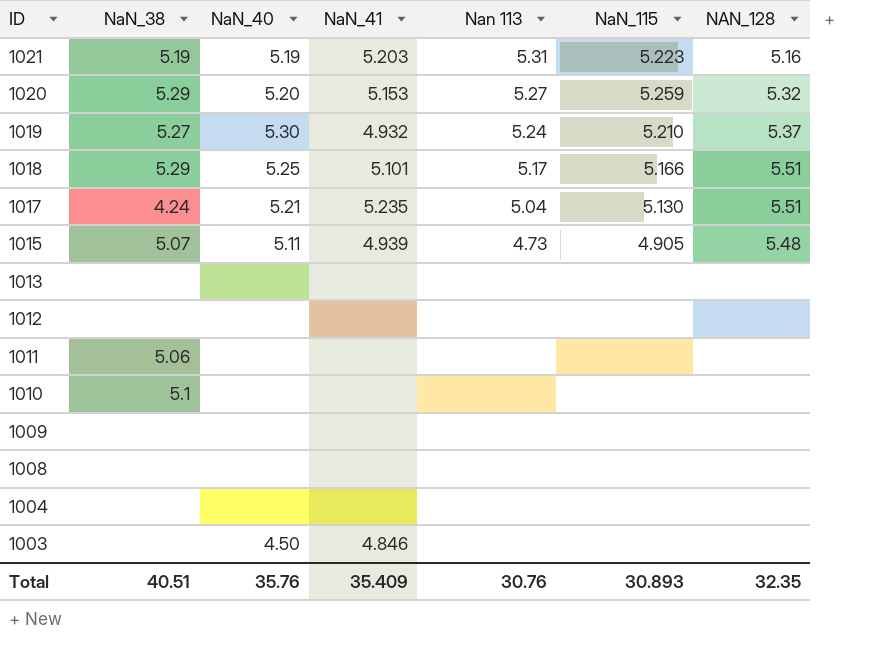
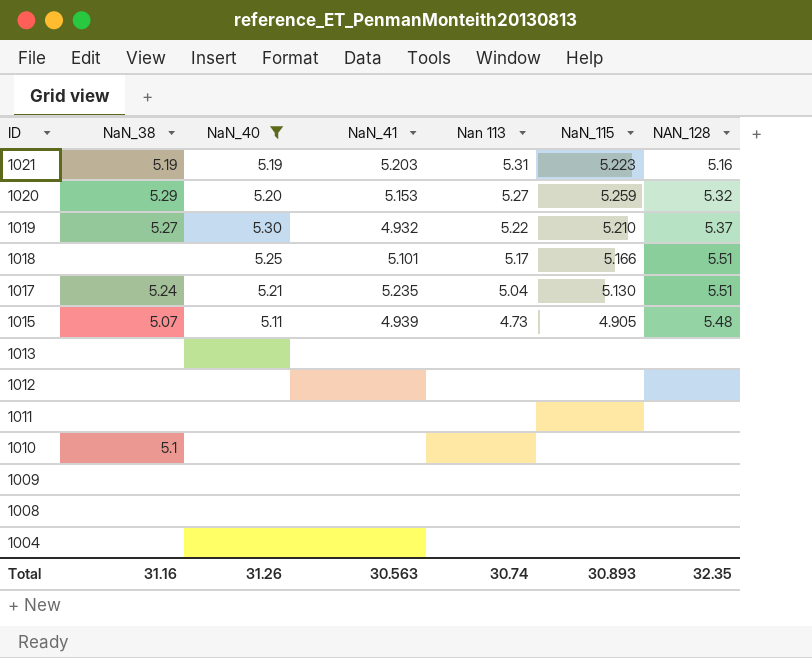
filter: none -> NaN_40 != 4.50
1019 | Nan 113: 5.24 -> 5.22
1018 | NaN_38: 5.29 -> none
1017 | NaN_38: 4.24 -> 5.24
1011 | NaN_38: 5.06 -> none
Total | NaN_38: 40.51 -> 31.16
Total | NaN_40: 35.76 -> 31.26
Total | NaN_41: 35.409 -> 30.563
Total | Nan 113: 30.76 -> 30.74

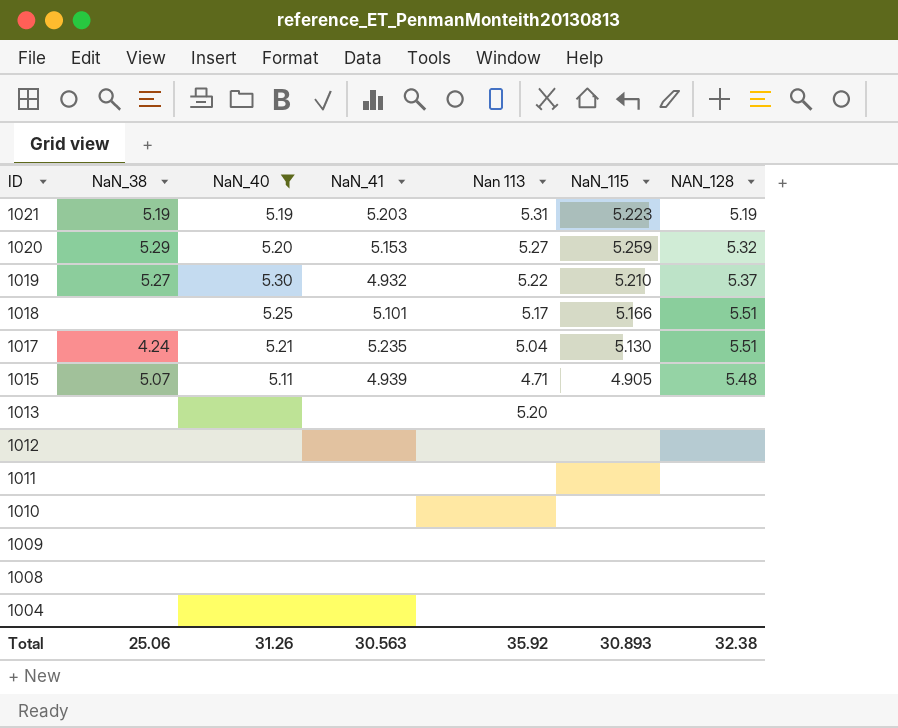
1021 | NAN_128: 5.16 -> 5.19
1017 | NaN_38: 5.24 -> 4.24
1015 | Nan 113: 4.73 -> 4.71
1013 | Nan 113: none -> 5.20
1010 | NaN_38: 5.1 -> none
Total | NaN_38: 31.16 -> 25.06
Total | Nan 113: 30.74 -> 35.92
Total | NAN_128: 32.35 -> 32.38

